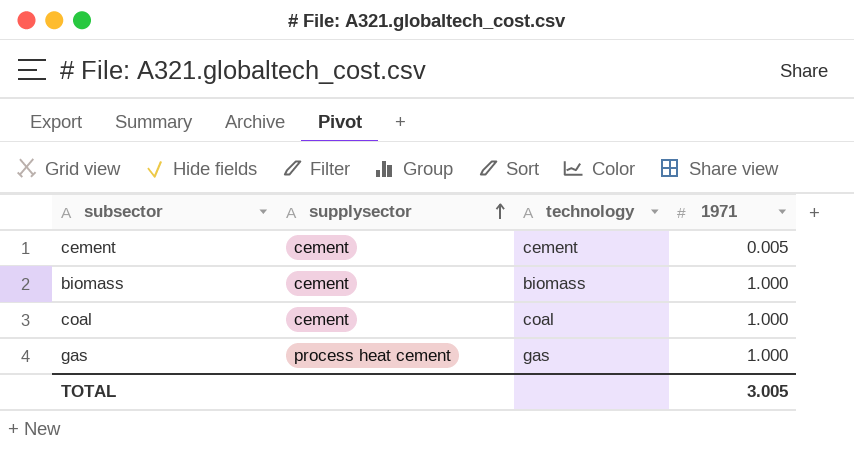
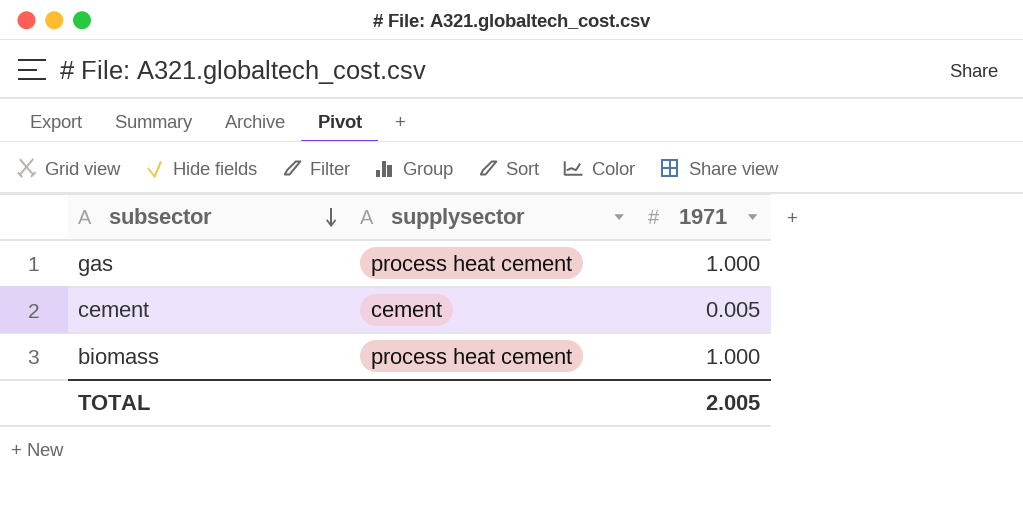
row order: supplysector ascending -> subsector descending
column technology | position: 3 -> none
row coal: cement | coal | 1.000 -> none
biomass | supplysector: cement -> process heat cement
TOTAL | 1971: 3.005 -> 2.005

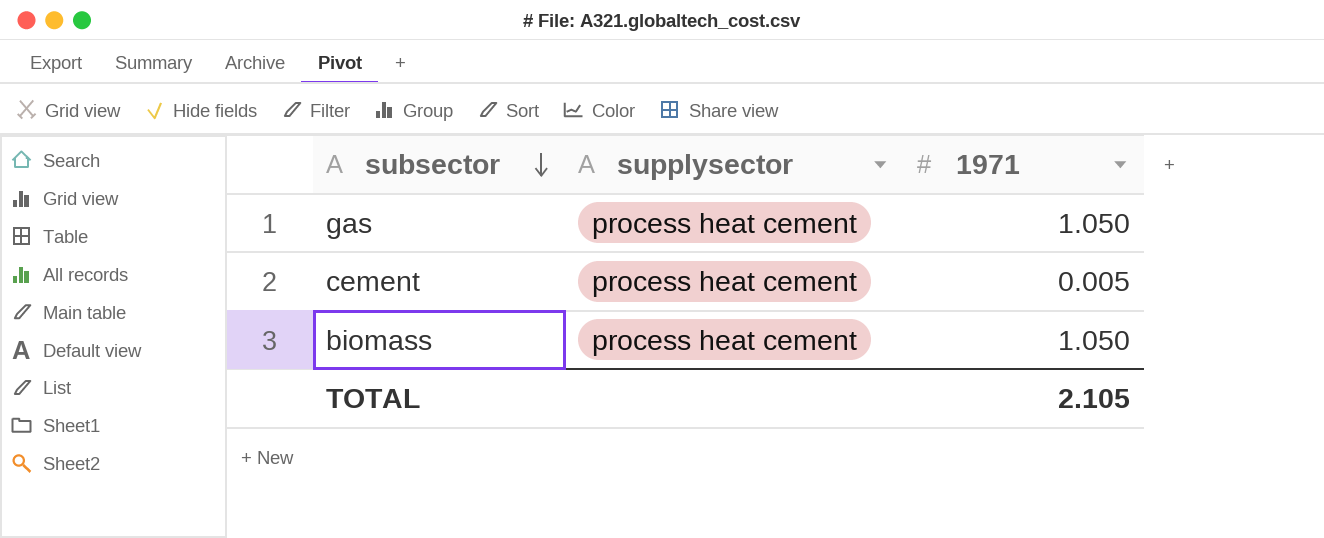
gas | 1971: 1.000 -> 1.050
cement | supplysector: cement -> process heat cement
biomass | 1971: 1.000 -> 1.050
TOTAL | 1971: 2.005 -> 2.105

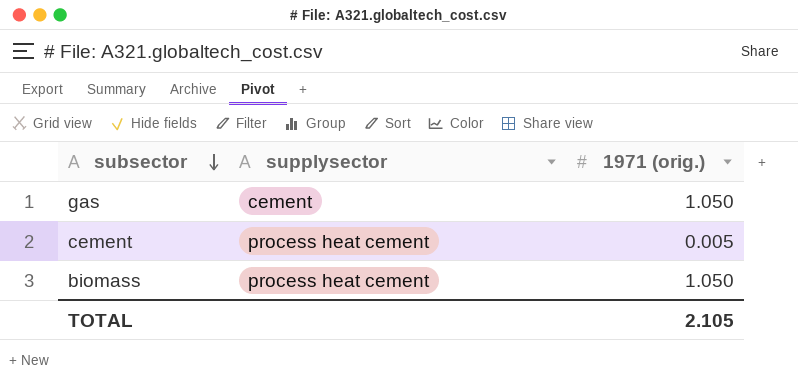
column name: 1971 -> 1971 (orig.)
gas | supplysector: process heat cement -> cement

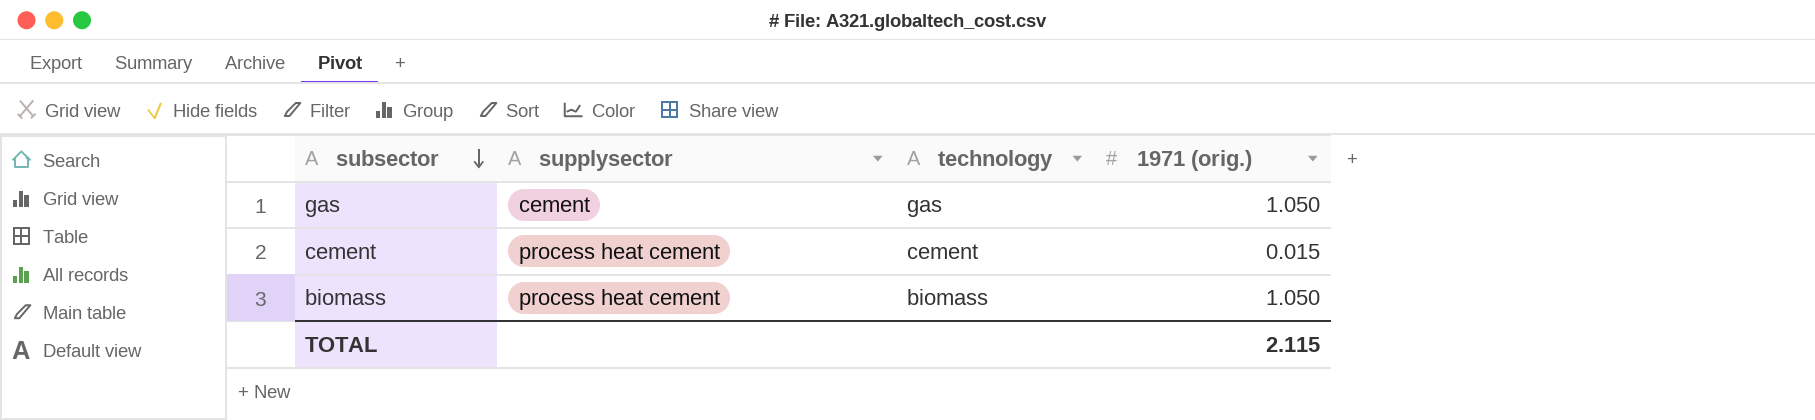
column technology | position: none -> 3
cement | 1971 (orig.): 0.005 -> 0.015
TOTAL | 1971 (orig.): 2.105 -> 2.115

